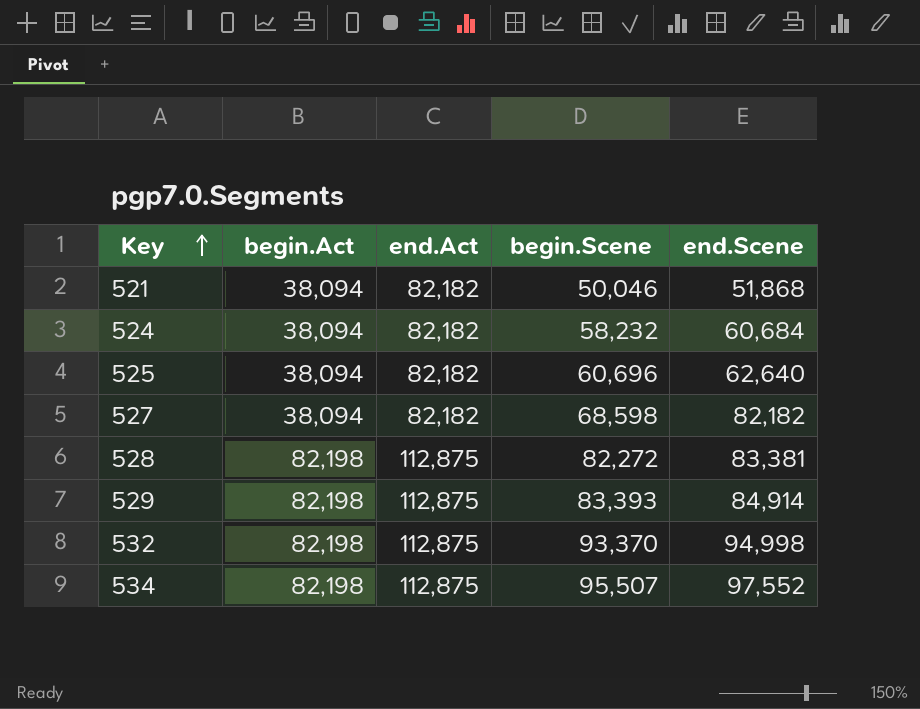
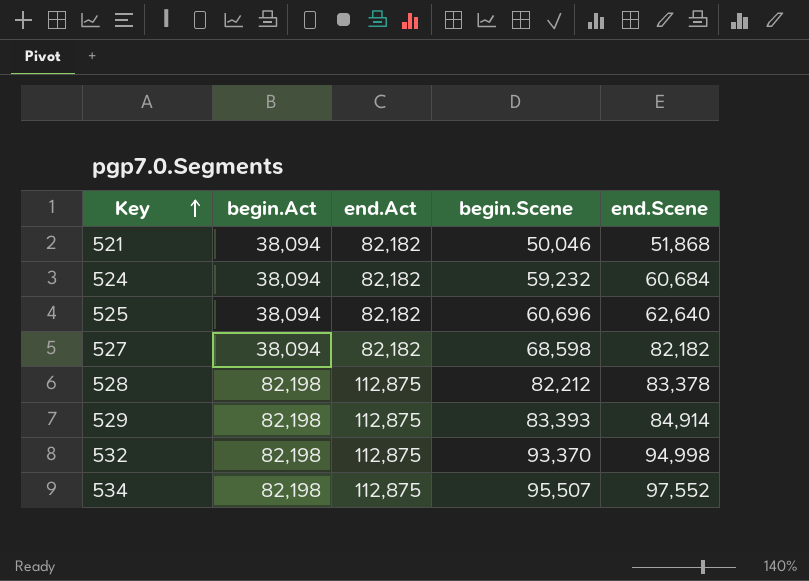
524 | begin.Scene: 58,232 -> 59,232
528 | begin.Scene: 82,272 -> 82,212
528 | end.Scene: 83,381 -> 83,378

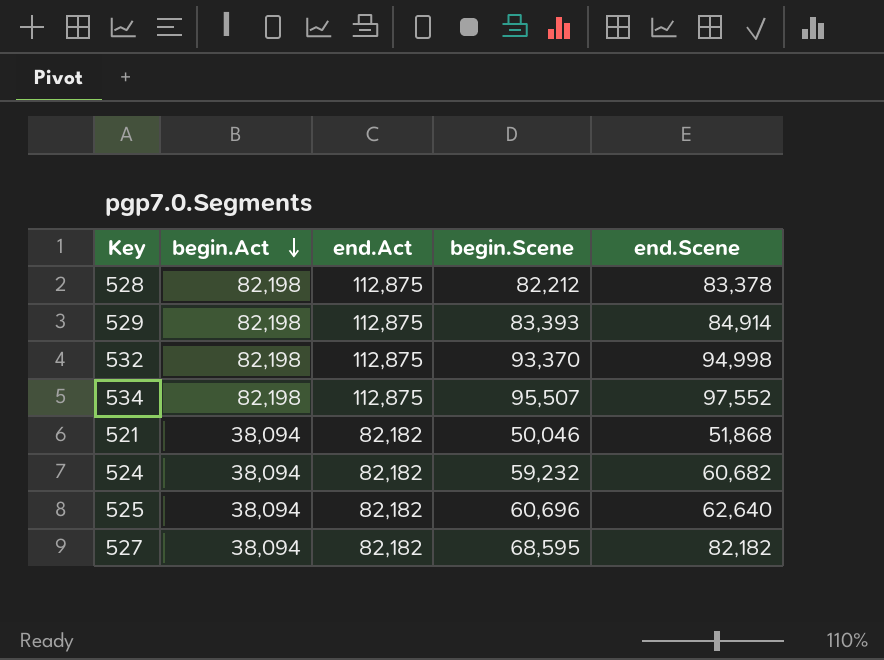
row order: Key ascending -> begin.Act descending
524 | end.Scene: 60,684 -> 60,682
527 | begin.Scene: 68,598 -> 68,595

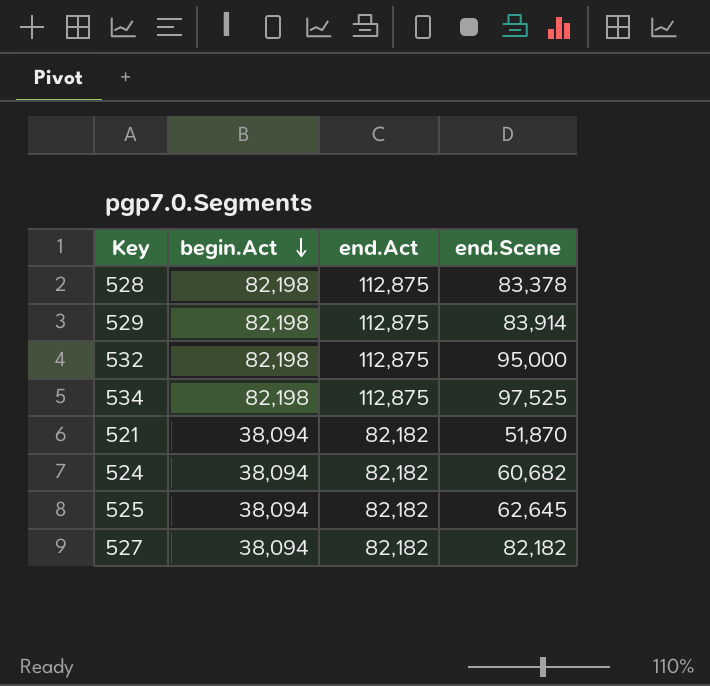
column begin.Scene | position: 4 -> none
529 | end.Scene: 84,914 -> 83,914
532 | end.Scene: 94,998 -> 95,000
534 | end.Scene: 97,552 -> 97,525
521 | end.Scene: 51,868 -> 51,870
525 | end.Scene: 62,640 -> 62,645

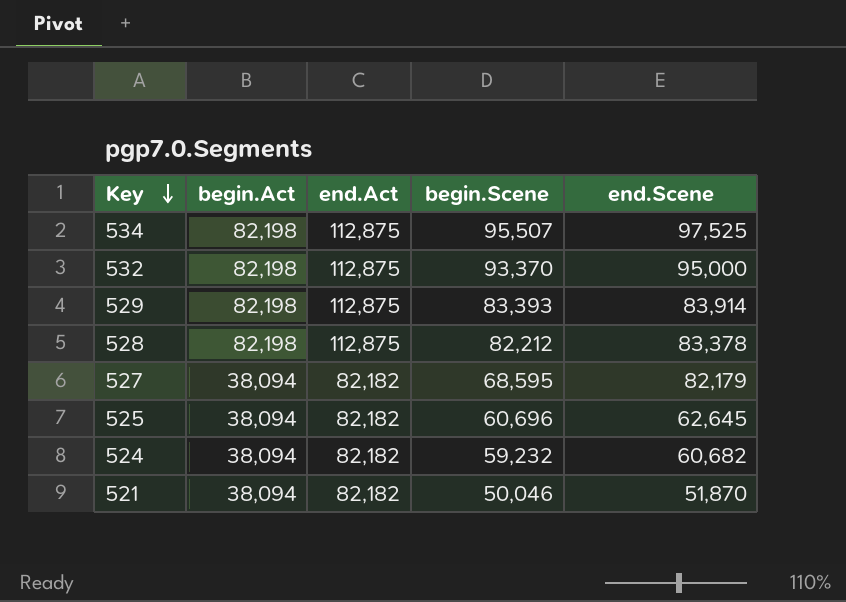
row order: begin.Act descending -> Key descending
column begin.Scene | position: none -> 4
527 | end.Scene: 82,182 -> 82,179

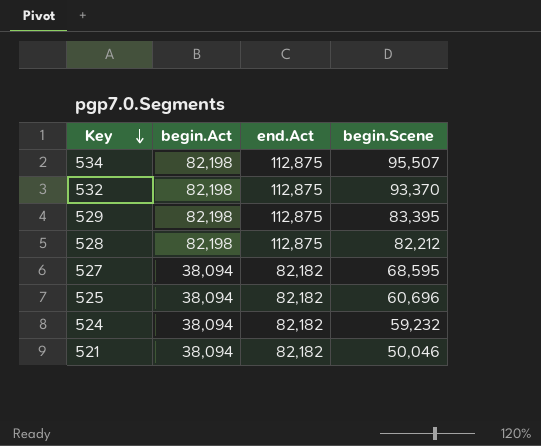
column end.Scene | position: 5 -> none
529 | begin.Scene: 83,393 -> 83,395

